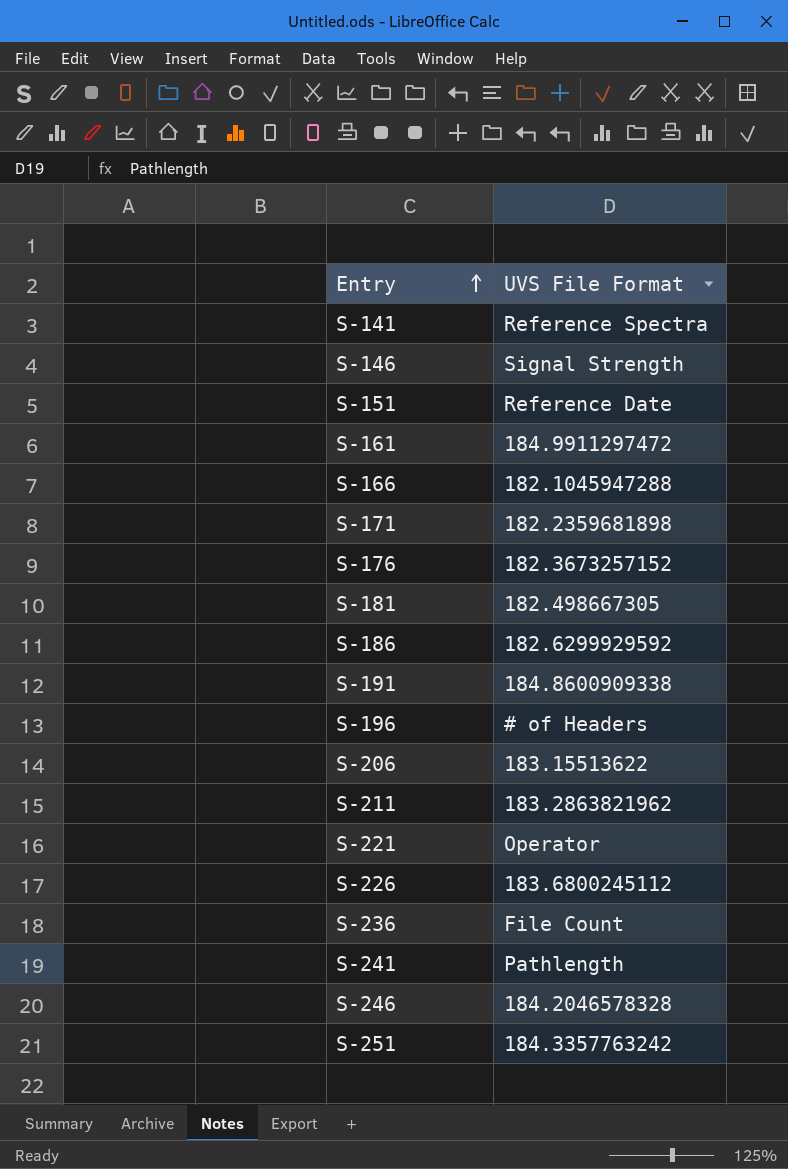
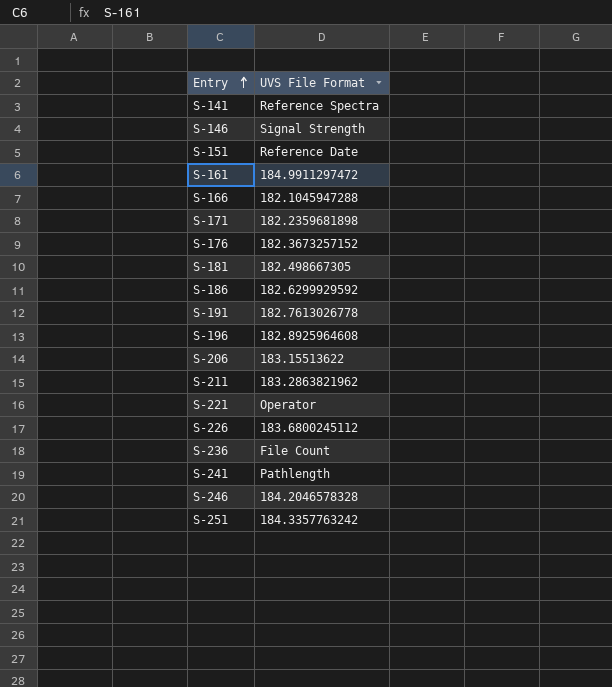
S-191 | UVS File Format: 184.8600909338 -> 182.7613026778
S-196 | UVS File Format: # of Headers -> 182.8925964608

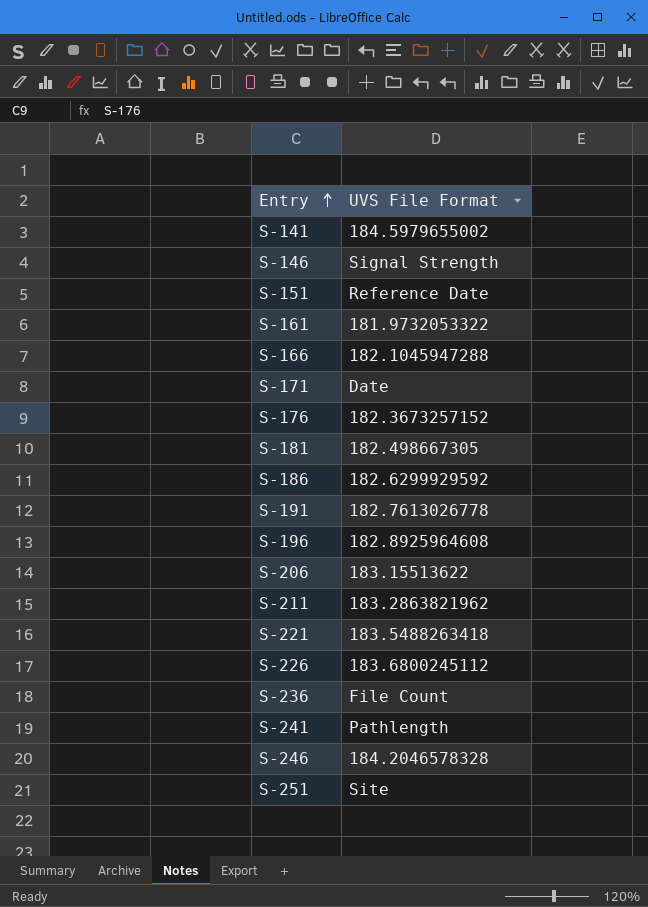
S-141 | UVS File Format: Reference Spectra -> 184.5979655002
S-161 | UVS File Format: 184.9911297472 -> 181.9732053322
S-171 | UVS File Format: 182.2359681898 -> Date
S-221 | UVS File Format: Operator -> 183.5488263418
S-251 | UVS File Format: 184.3357763242 -> Site

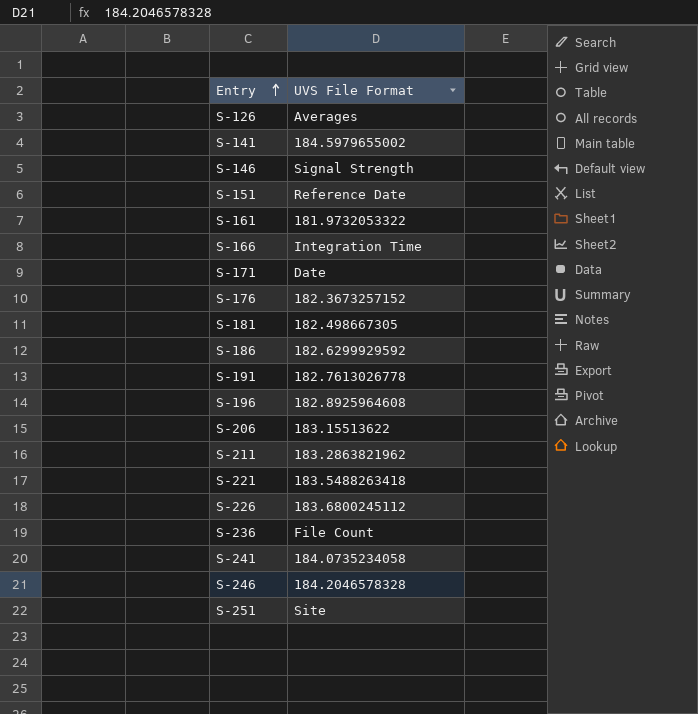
row S-126: none -> Averages
S-166 | UVS File Format: 182.1045947288 -> Integration Time
S-241 | UVS File Format: Pathlength -> 184.0735234058

